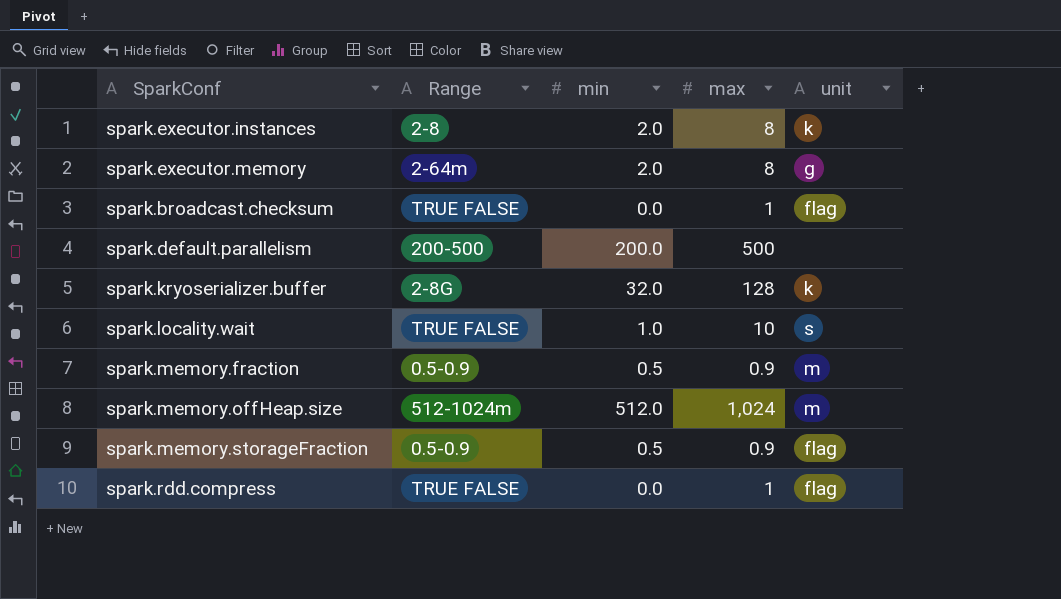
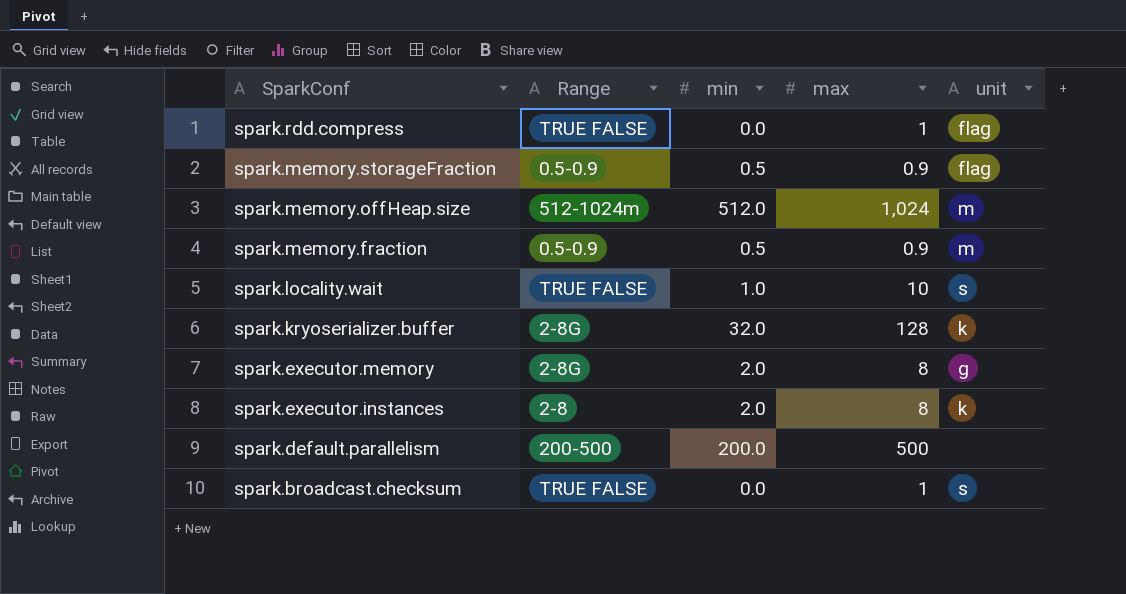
row order: none -> SparkConf descending
spark.executor.memory | Range: 2-64m -> 2-8G
spark.broadcast.checksum | unit: flag -> s

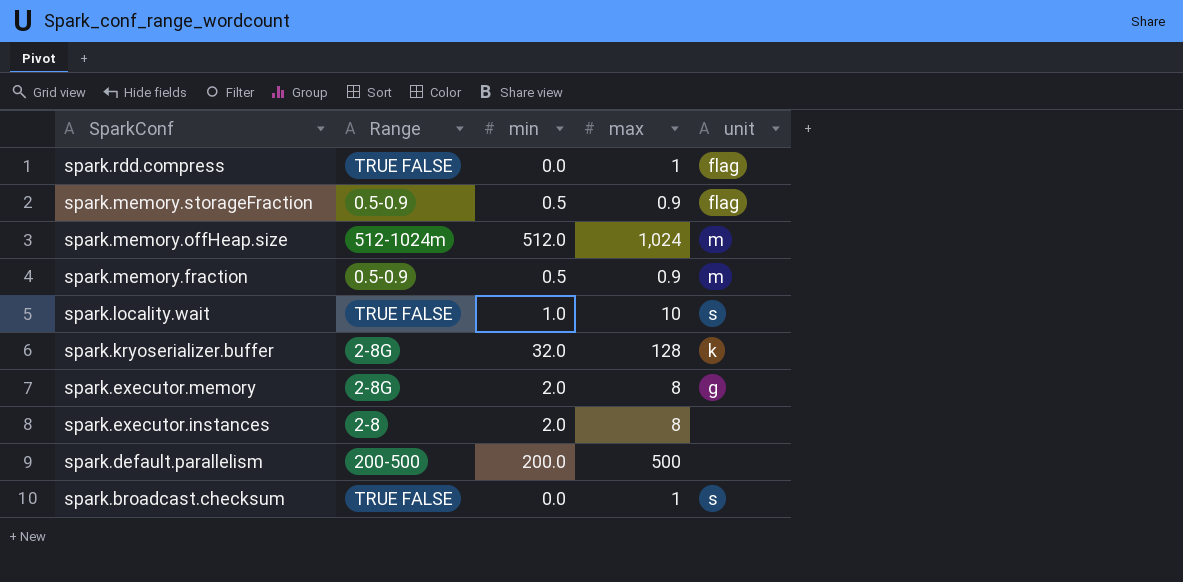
spark.executor.instances | unit: k -> none

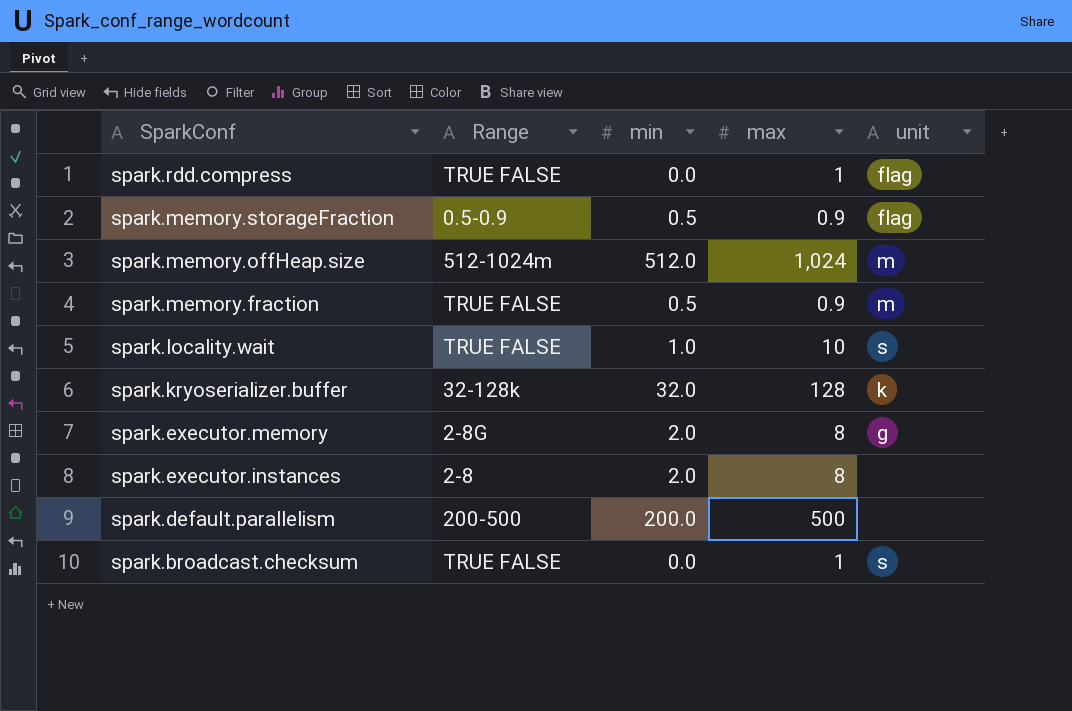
spark.memory.fraction | Range: 0.5-0.9 -> TRUE FALSE
spark.kryoserializer.buffer | Range: 2-8G -> 32-128k

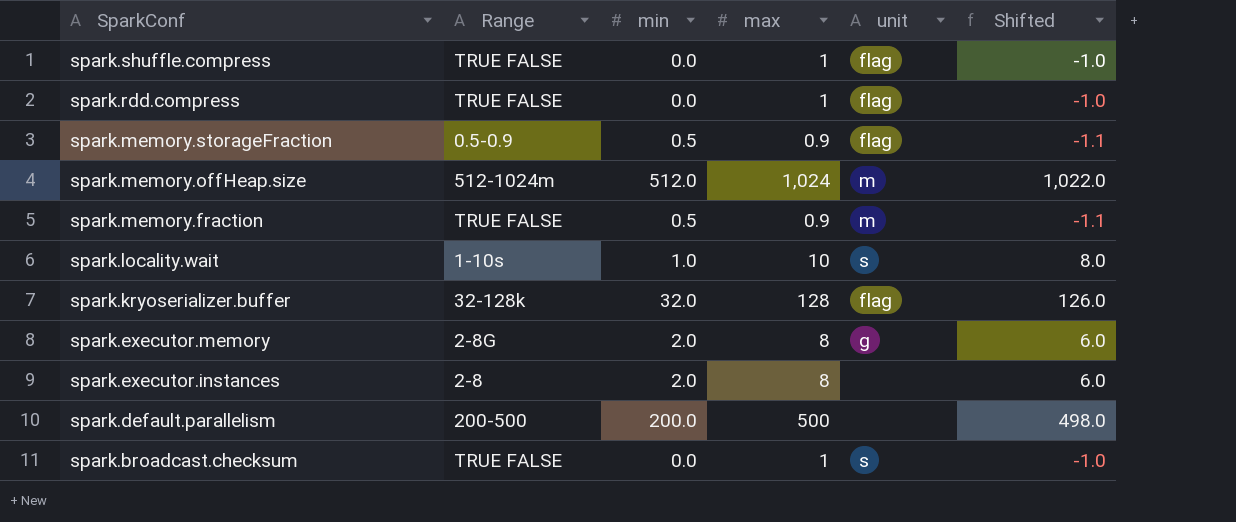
column Shifted | formula: none -> [max] - 2
row spark.shuffle.compress: none -> TRUE FALSE | 0.0 | 1 | flag | -1.0
spark.locality.wait | Range: TRUE FALSE -> 1-10s
spark.kryoserializer.buffer | unit: k -> flag

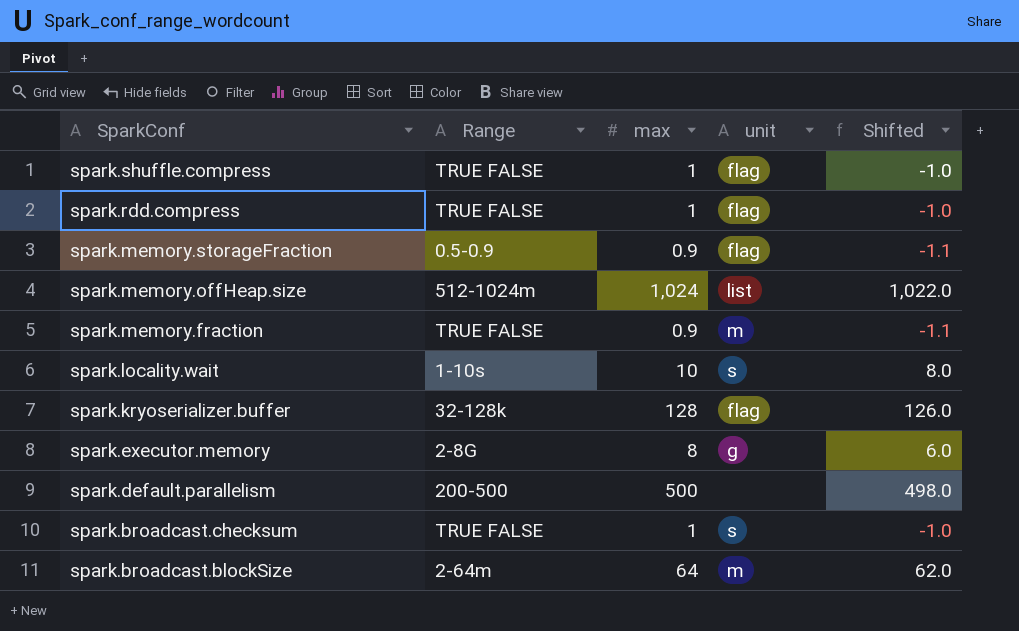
column min | position: 3 -> none
row spark.executor.instances: 2-8 | 2.0 | 8 | none | 6.0 -> none
spark.memory.offHeap.size | unit: m -> list
row spark.broadcast.blockSize: none -> 2-64m | 64 | m | 62.0

